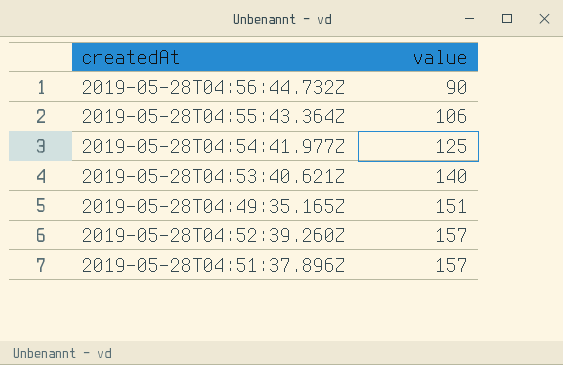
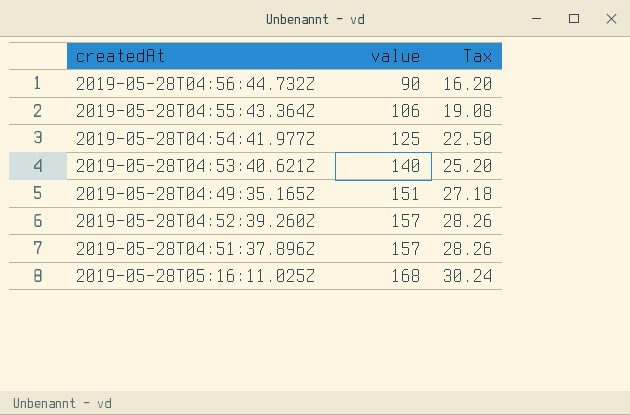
column Tax | formula: none -> [value] * 0.18
row 2019-05-28T05:16:11.025Z: none -> 168 | 30.24

